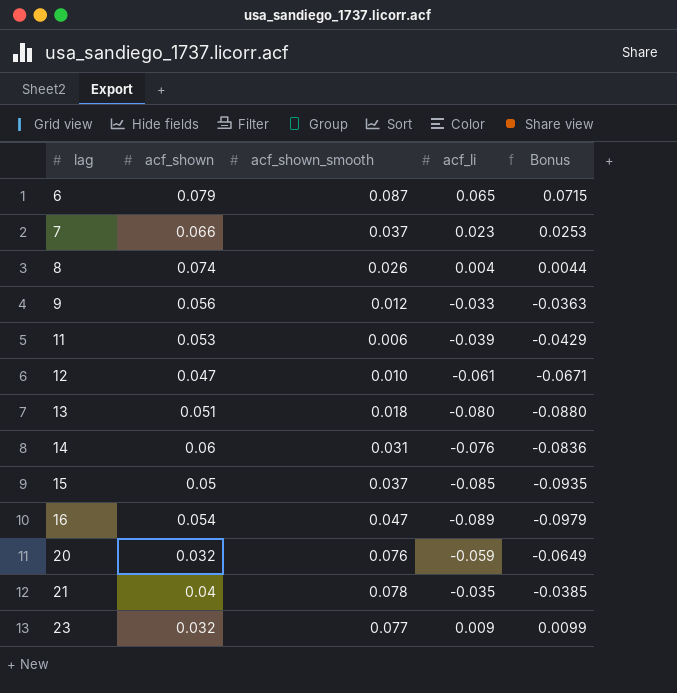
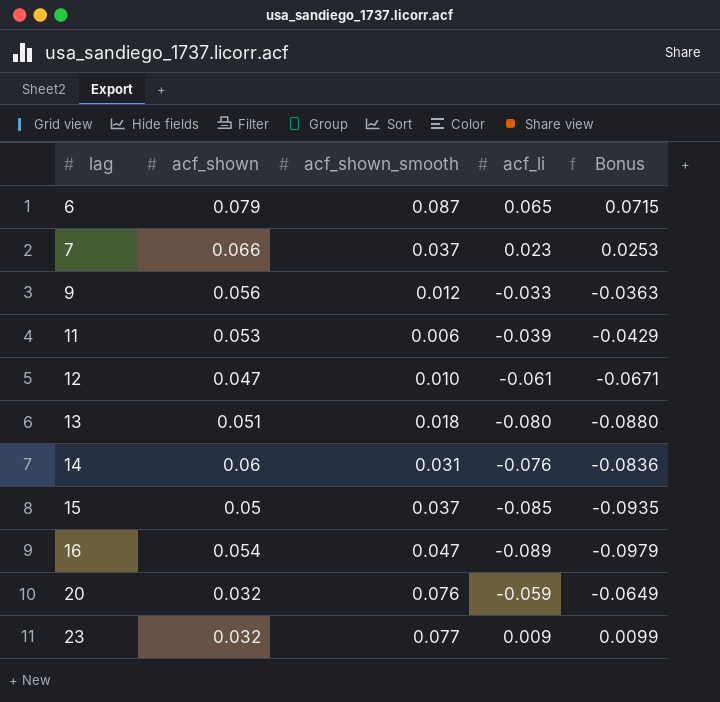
row 8: 0.074 | 0.026 | 0.004 | 0.0044 -> none
row 21: 0.04 | 0.078 | -0.035 | -0.0385 -> none

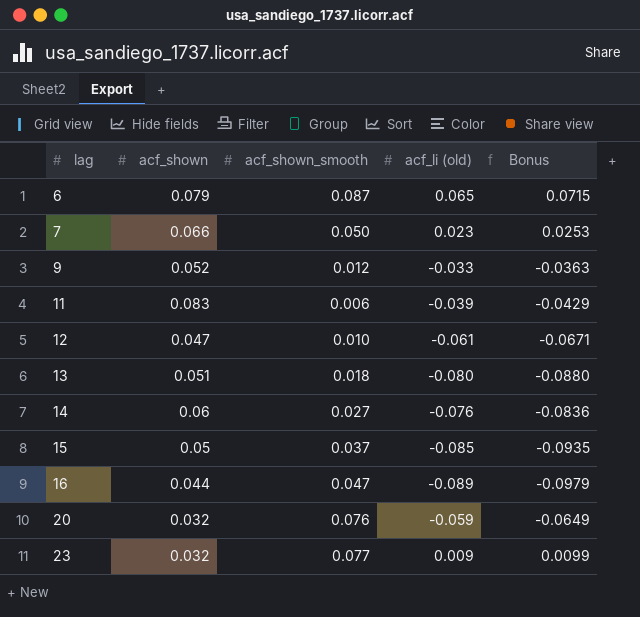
column name: acf_li -> acf_li (old)
7 | acf_shown_smooth: 0.037 -> 0.050
9 | acf_shown: 0.056 -> 0.052
11 | acf_shown: 0.053 -> 0.083
14 | acf_shown_smooth: 0.031 -> 0.027
16 | acf_shown: 0.054 -> 0.044

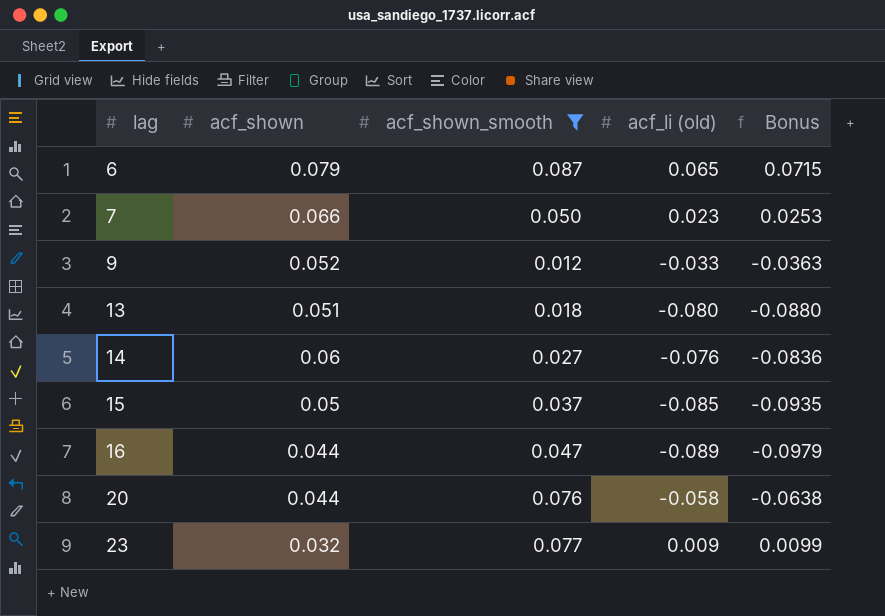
filter: none -> acf_shown_smooth >= 0.012
20 | acf_shown: 0.032 -> 0.044
20 | acf_li (old): -0.059 -> -0.058
20 | Bonus: -0.0649 -> -0.0638

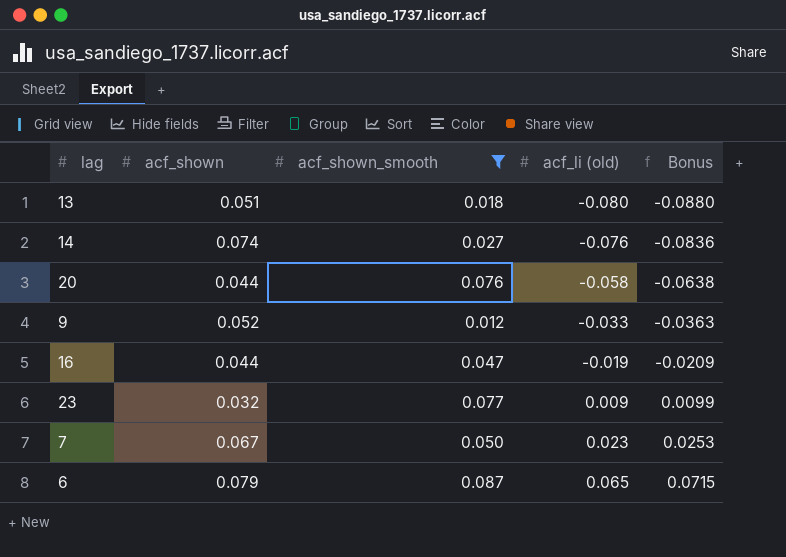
row order: lag ascending -> acf_li (old) ascending
row 15: 0.05 | 0.037 | -0.085 | -0.0935 -> none
14 | acf_shown: 0.06 -> 0.074
16 | acf_li (old): -0.089 -> -0.019
16 | Bonus: -0.0979 -> -0.0209
7 | acf_shown: 0.066 -> 0.067

